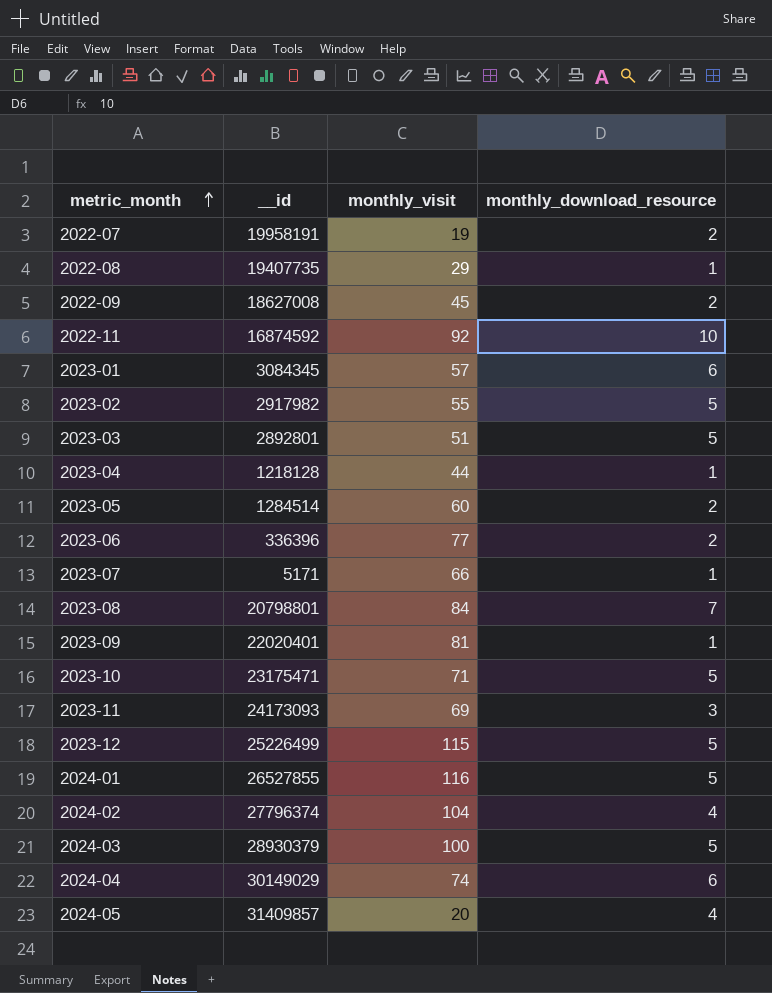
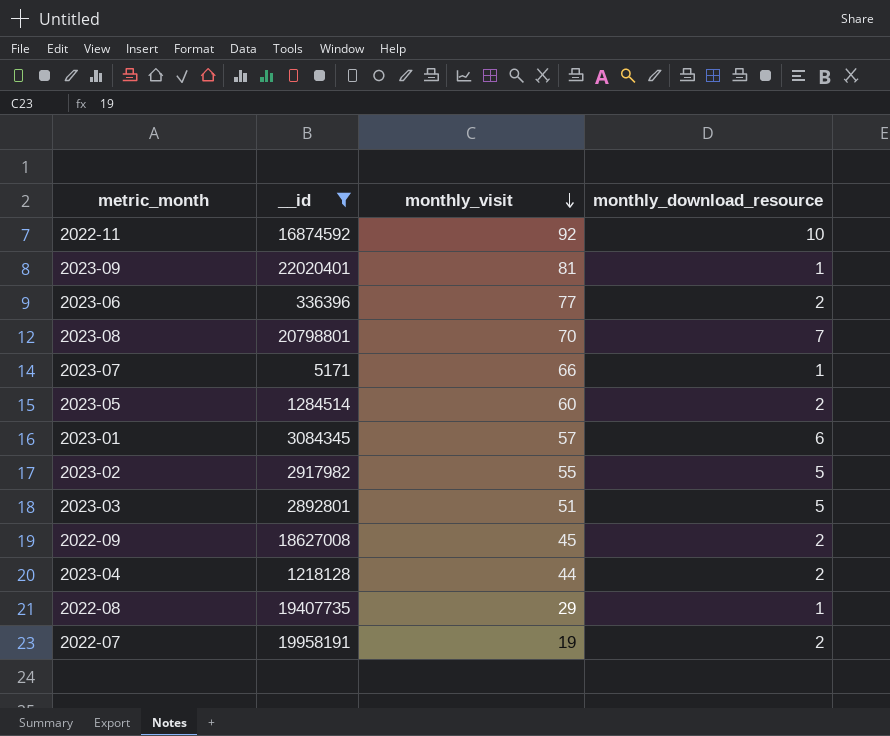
filter: none -> __id <= 22020401
row order: metric_month ascending -> monthly_visit descending
2023-08 | monthly_visit: 84 -> 70
2023-04 | monthly_download_resource: 1 -> 2

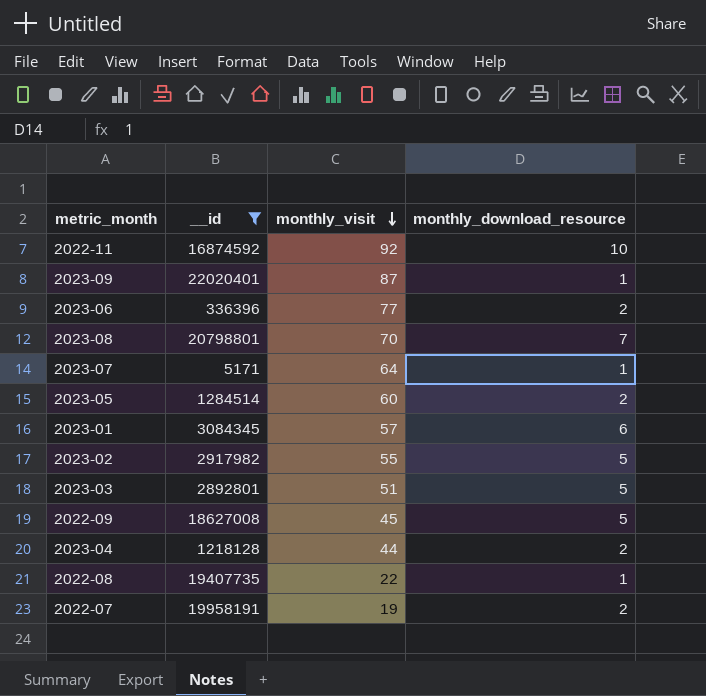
2023-09 | monthly_visit: 81 -> 87
2023-07 | monthly_visit: 66 -> 64
2022-09 | monthly_download_resource: 2 -> 5
2022-08 | monthly_visit: 29 -> 22

